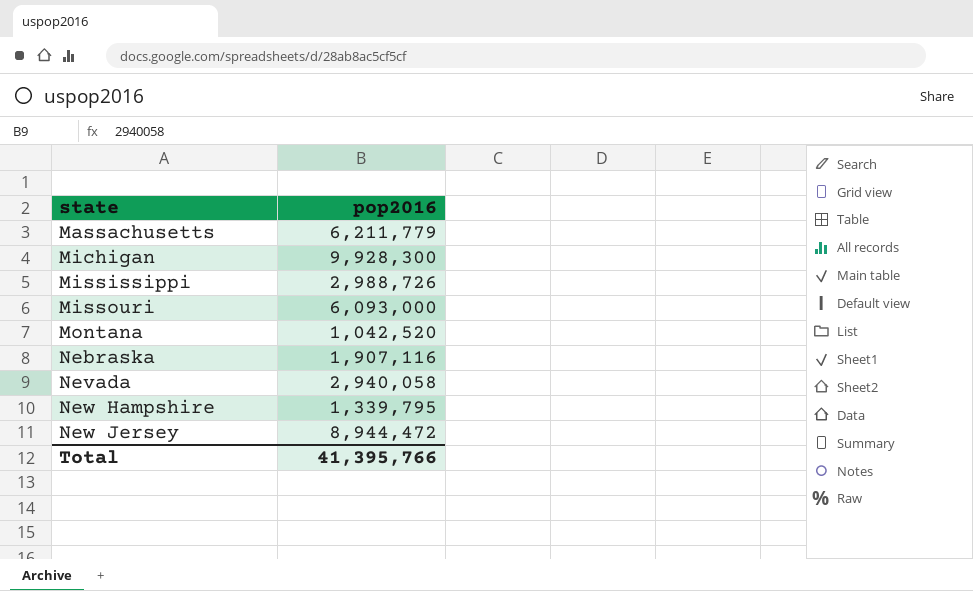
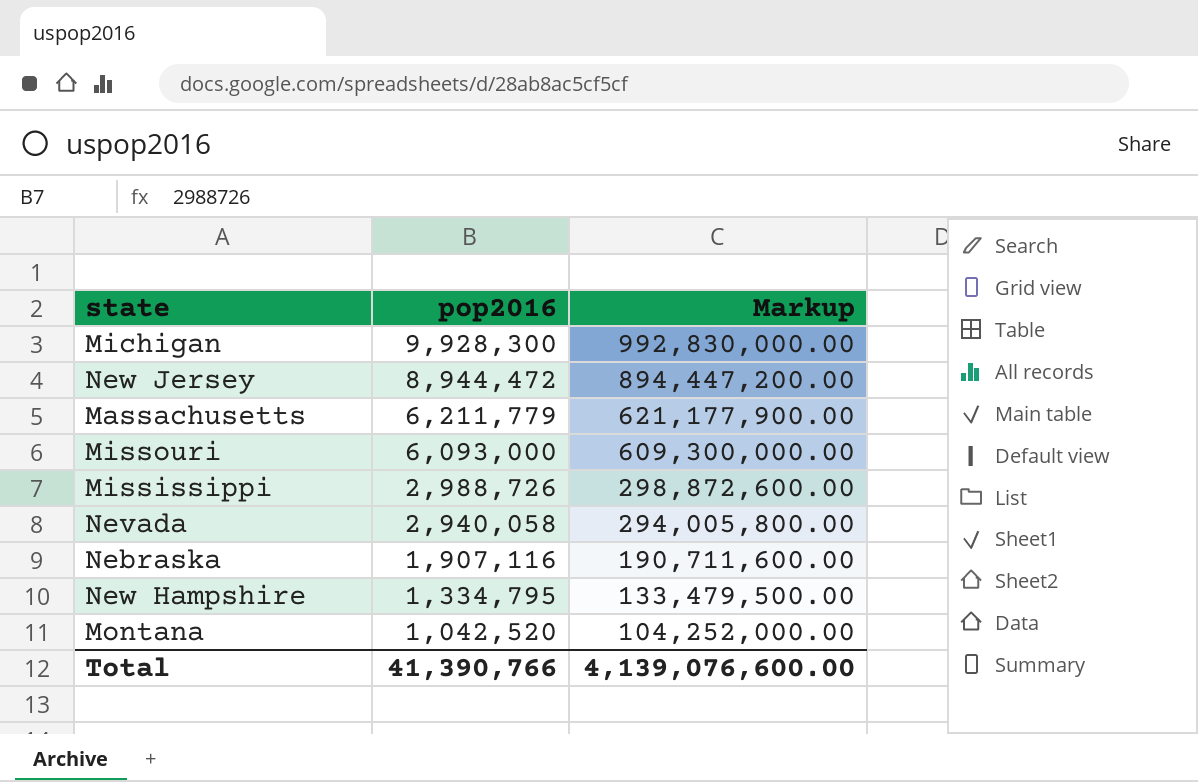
row order: state ascending -> pop2016 descending
column Markup | formula: none -> [pop2016] * 100
New Hampshire | pop2016: 1,339,795 -> 1,334,795
Total | pop2016: 41,395,766 -> 41,390,766

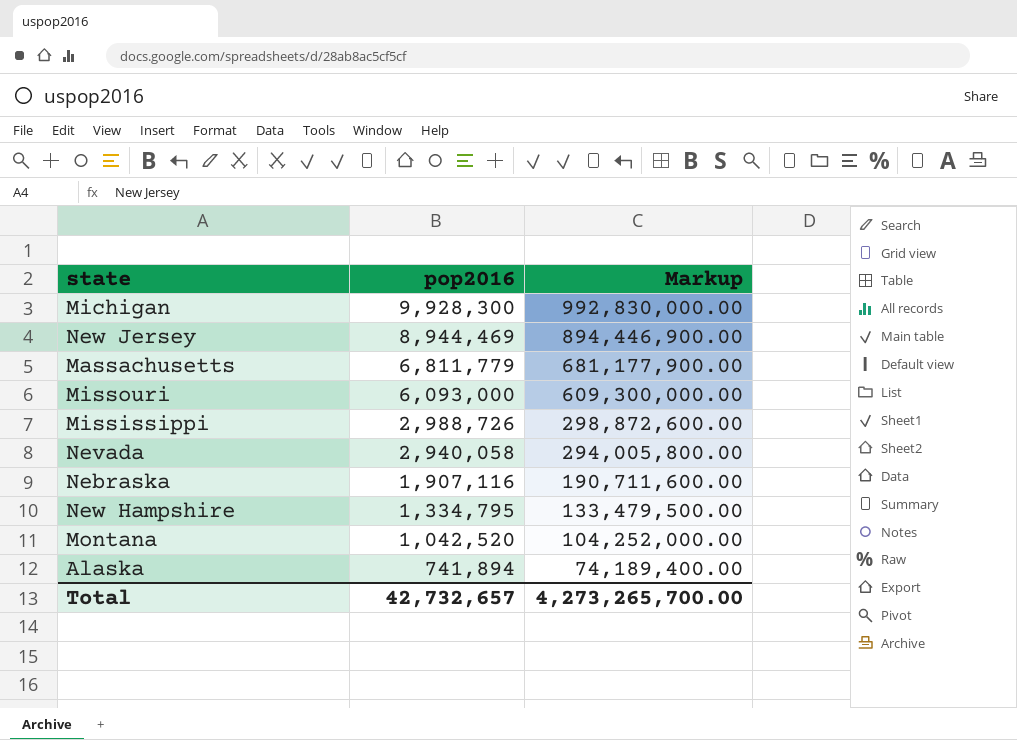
New Jersey | pop2016: 8,944,472 -> 8,944,469
New Jersey | Markup: 894,447,200.00 -> 894,446,900.00
Massachusetts | pop2016: 6,211,779 -> 6,811,779
Massachusetts | Markup: 621,177,900.00 -> 681,177,900.00
row Alaska: none -> 741,894 | 74,189,400.00
Total | pop2016: 41,390,766 -> 42,732,657
Total | Markup: 4,139,076,600.00 -> 4,273,265,700.00

